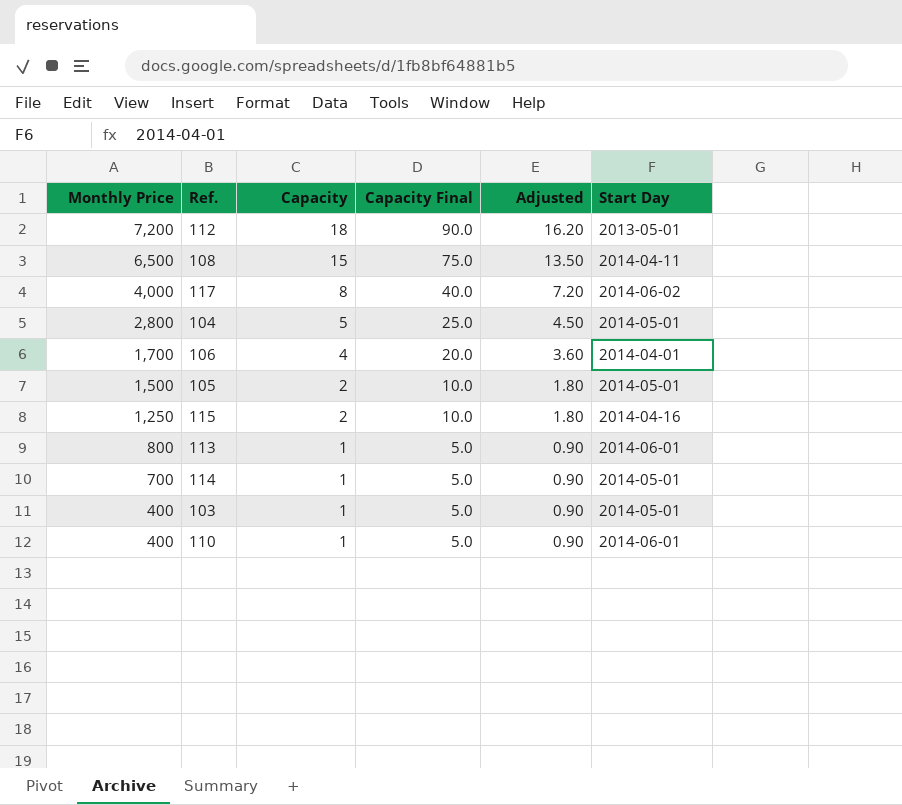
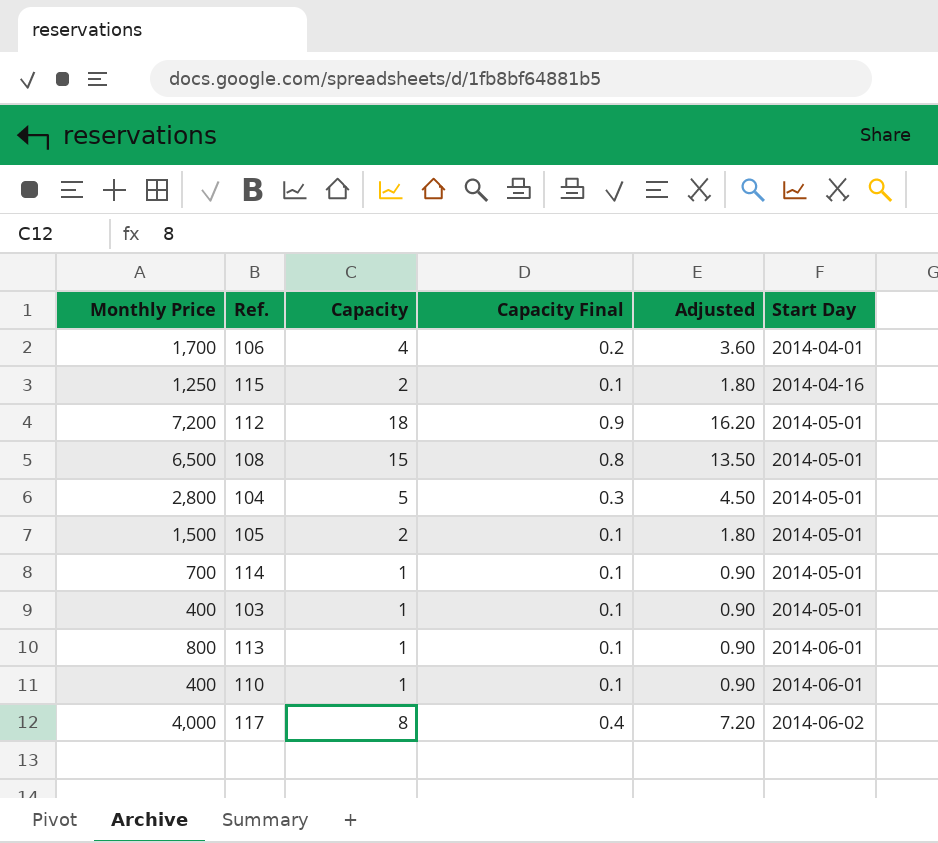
row order: Monthly Price descending -> Start Day ascending
column Capacity Final | formula: [Capacity] * 5 -> [Capacity] * 0.05
112 | Start Day: 2013-05-01 -> 2014-05-01
108 | Start Day: 2014-04-11 -> 2014-05-01

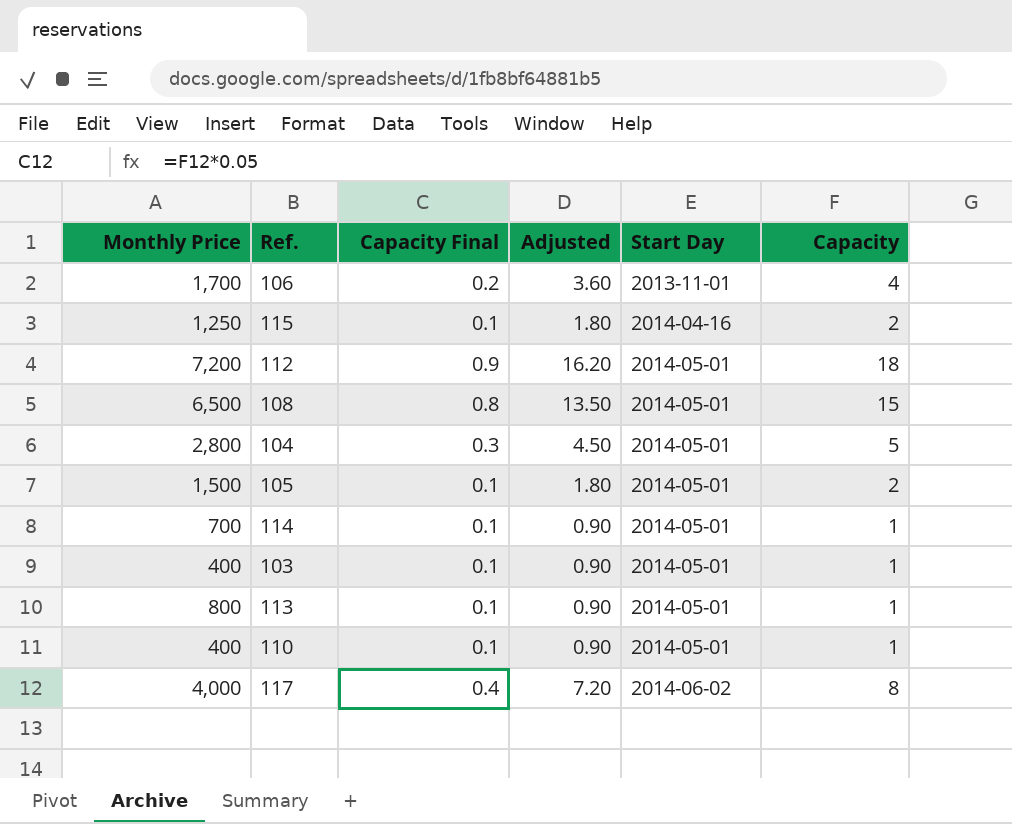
column Capacity | position: 3 -> 6
106 | Start Day: 2014-04-01 -> 2013-11-01
113 | Start Day: 2014-06-01 -> 2014-05-01
110 | Start Day: 2014-06-01 -> 2014-05-01

